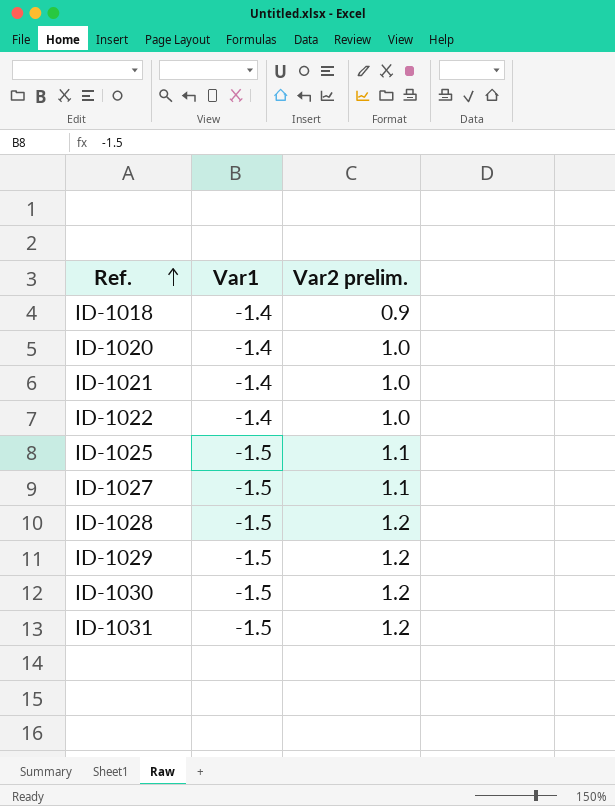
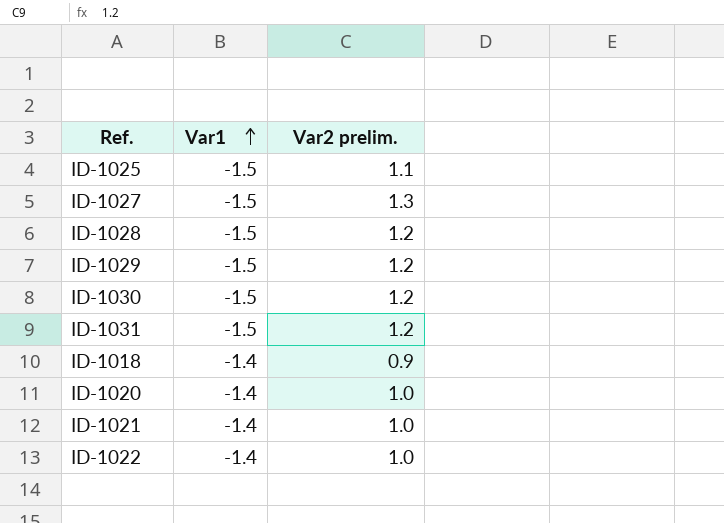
row order: Ref. ascending -> Var1 ascending
ID-1027 | Var2 prelim.: 1.1 -> 1.3

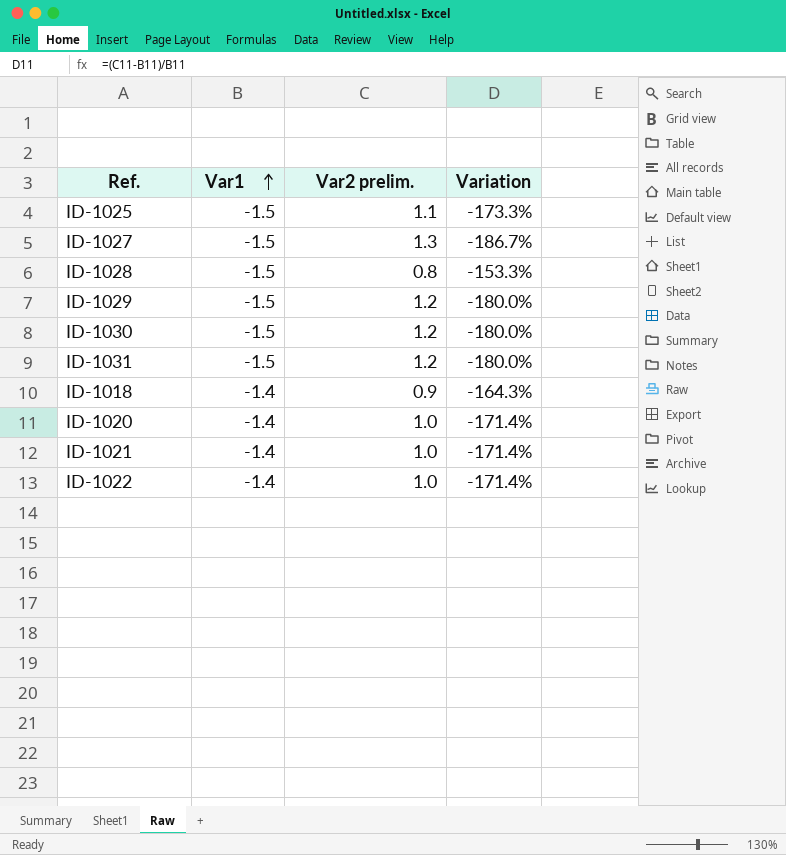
column Variation | formula: none -> ([Var2 prelim.] - [Var1]) / [Var1]
ID-1028 | Var2 prelim.: 1.2 -> 0.8

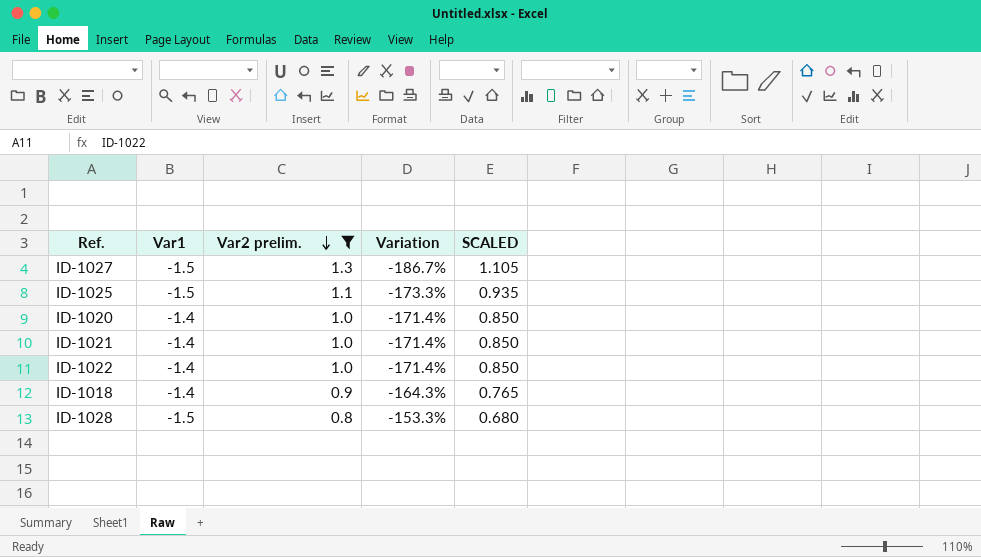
filter: none -> Var2 prelim. != 1.2
row order: Var1 ascending -> Var2 prelim. descending
column SCALED | formula: none -> [Var2 prelim.] * 0.85

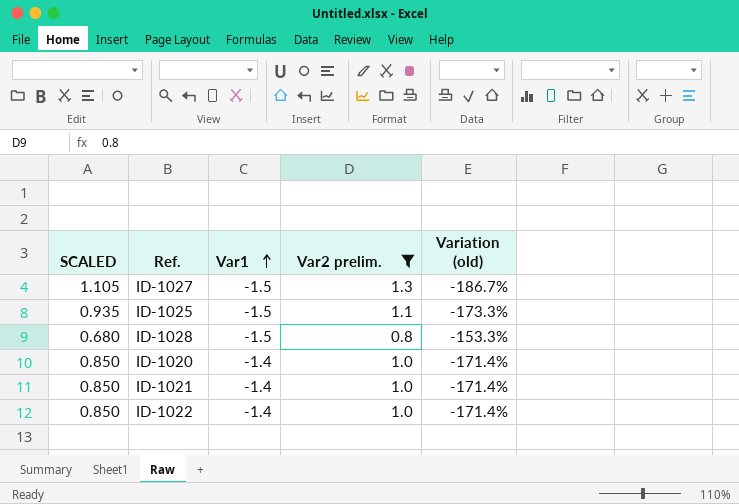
row order: Var2 prelim. descending -> Var1 ascending
column SCALED | position: 5 -> 1
column name: Variation -> Variation (old)
row ID-1018: -1.4 | 0.9 | -164.3% | 0.765 -> none

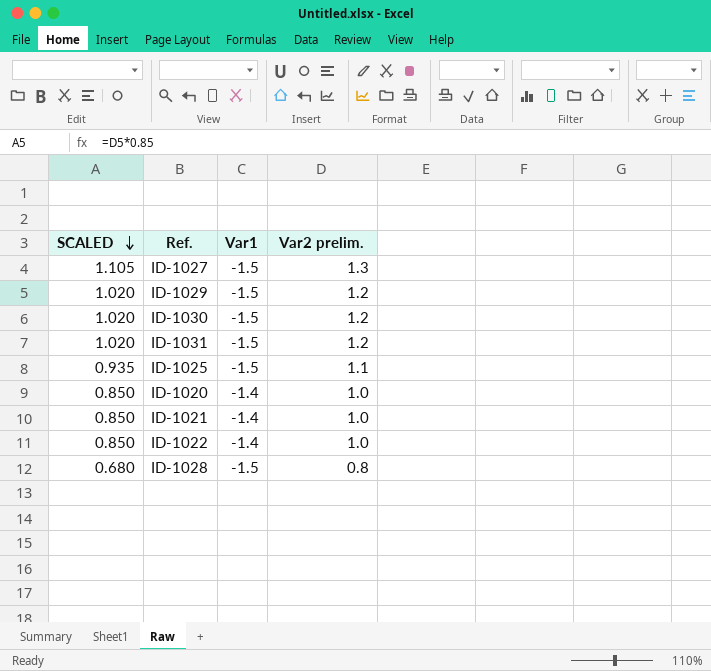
filter: Var2 prelim. != 1.2 -> none
row order: Var1 ascending -> SCALED descending
column Variation (old) | formula: ([Var2 prelim.] - [Var1]) / [Var1] -> none

